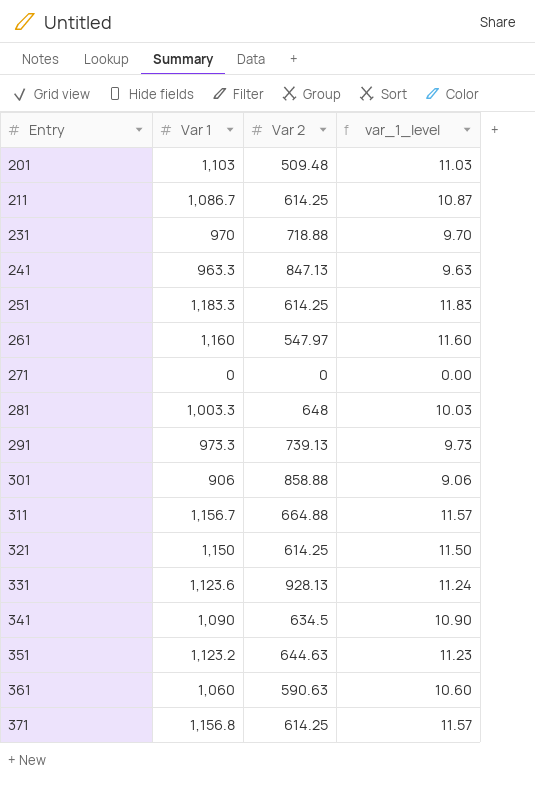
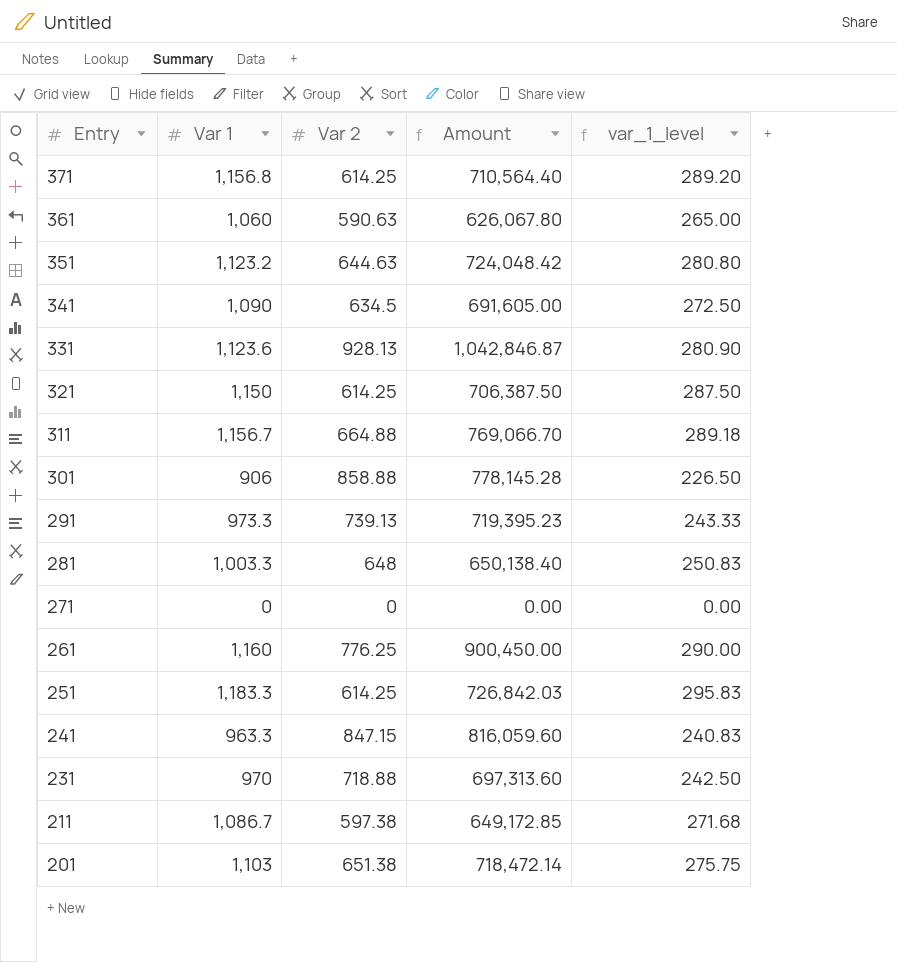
row order: Entry ascending -> Entry descending
column Amount | formula: none -> [Var 1] * [Var 2]
column var_1_level | formula: [Var 1] * 0.01 -> [Var 1] * 0.25
261 | Var 2: 547.97 -> 776.25
241 | Var 2: 847.13 -> 847.15
211 | Var 2: 614.25 -> 597.38
201 | Var 2: 509.48 -> 651.38

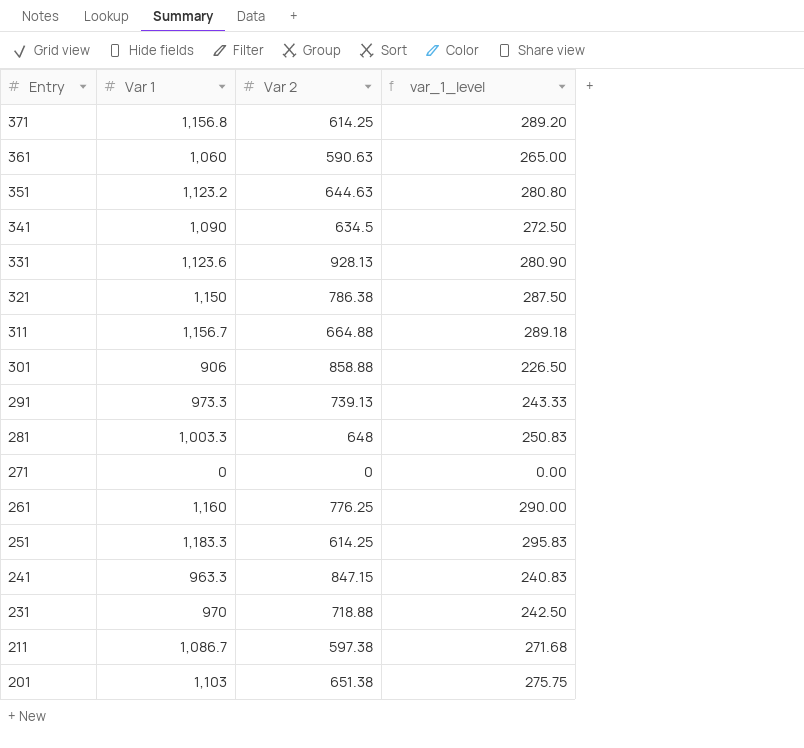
column Amount | formula: [Var 1] * [Var 2] -> none
321 | Var 2: 614.25 -> 786.38

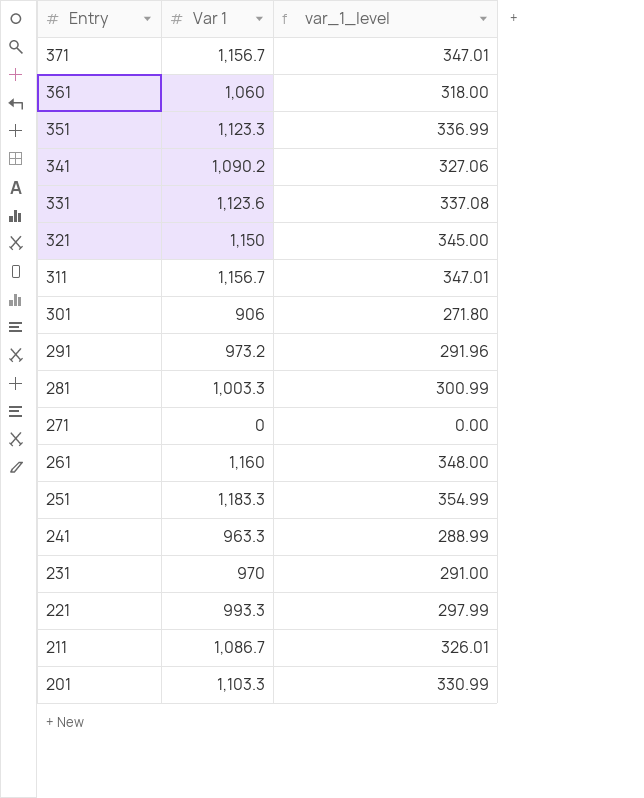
column Var 2 | position: 3 -> none
column var_1_level | formula: [Var 1] * 0.25 -> [Var 1] * 0.3
371 | Var 1: 1,156.8 -> 1,156.7
351 | Var 1: 1,123.2 -> 1,123.3
341 | Var 1: 1,090 -> 1,090.2
291 | Var 1: 973.3 -> 973.2
row 221: none -> 993.3 | 297.99
201 | Var 1: 1,103 -> 1,103.3

